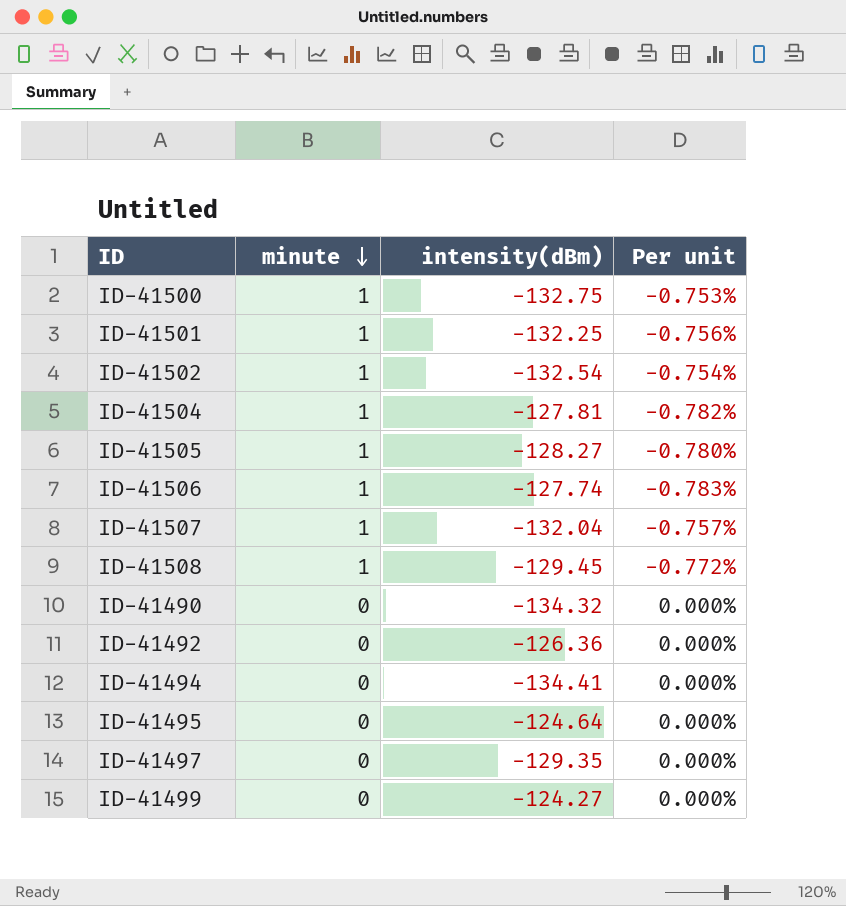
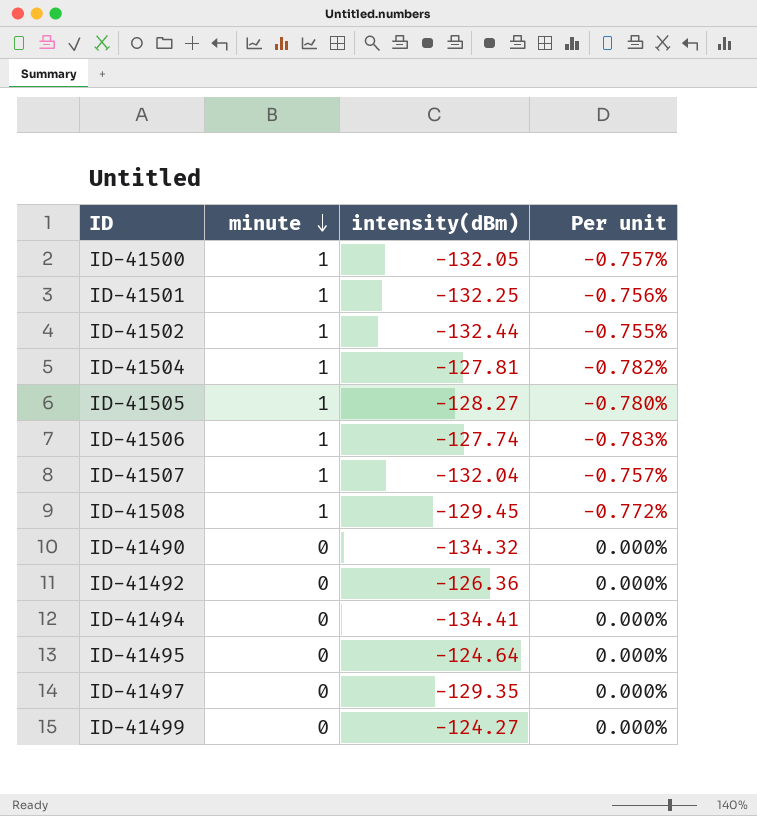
ID-41500 | intensity(dBm): -132.75 -> -132.05
ID-41500 | Per unit: -0.753% -> -0.757%
ID-41502 | intensity(dBm): -132.54 -> -132.44
ID-41502 | Per unit: -0.754% -> -0.755%

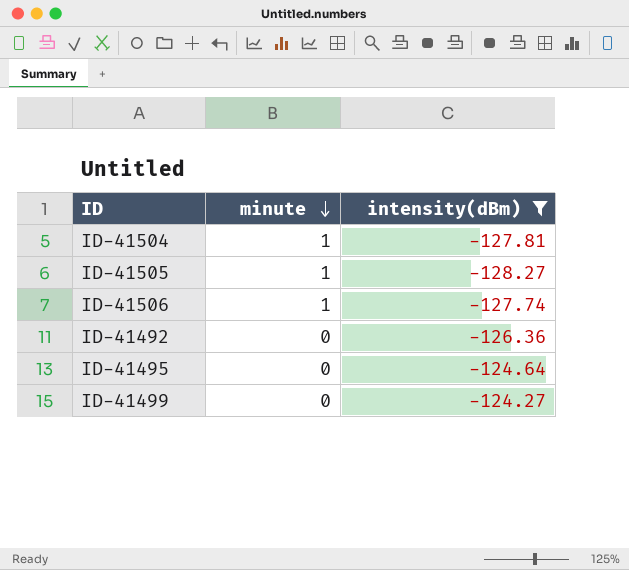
filter: none -> intensity(dBm) >= -128.27
column Per unit | formula: [minute] / [intensity(dBm)] -> none

